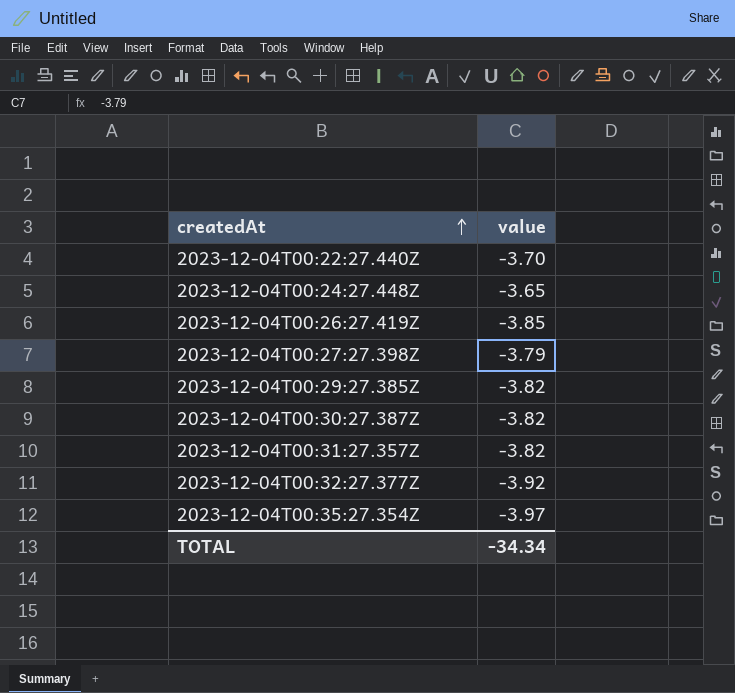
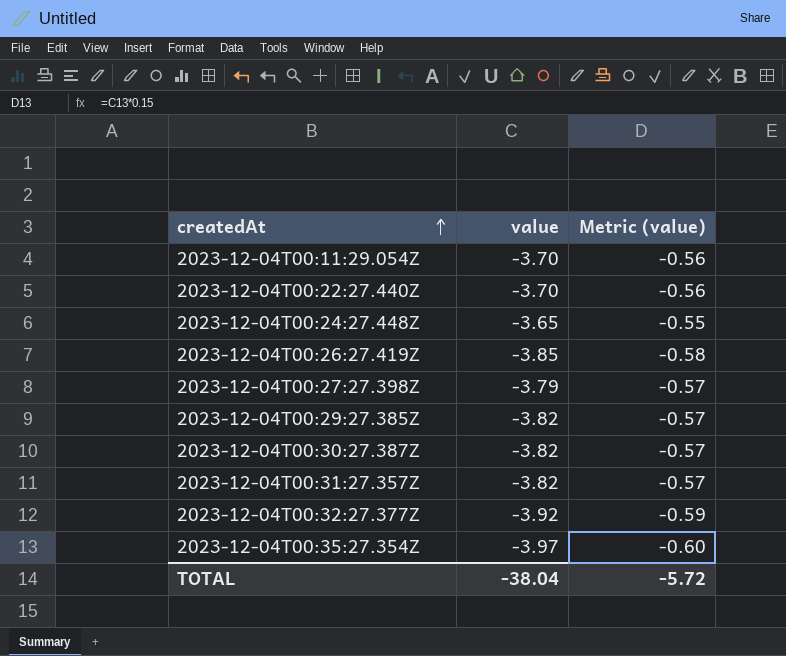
column Metric (value) | formula: none -> [value] * 0.15
row 2023-12-04T00:11:29.054Z: none -> -3.70 | -0.56
TOTAL | value: -34.34 -> -38.04

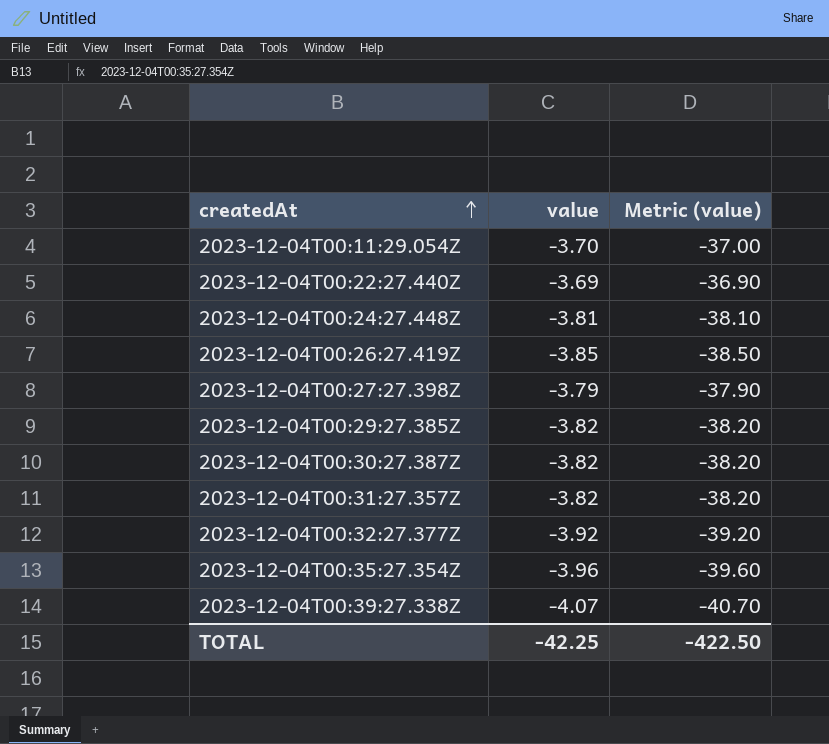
column Metric (value) | formula: [value] * 0.15 -> [value] * 10
2023-12-04T00:22:27.440Z | value: -3.70 -> -3.69
2023-12-04T00:24:27.448Z | value: -3.65 -> -3.81
2023-12-04T00:35:27.354Z | value: -3.97 -> -3.96
row 2023-12-04T00:39:27.338Z: none -> -4.07 | -40.70
TOTAL | value: -38.04 -> -42.25
TOTAL | Metric (value): -5.72 -> -422.50

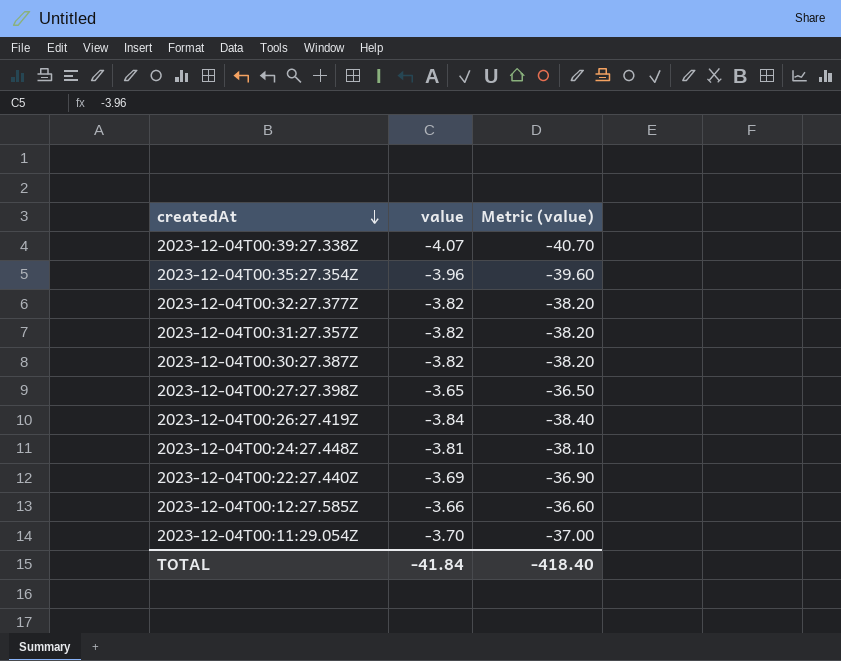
row order: createdAt ascending -> createdAt descending
row 2023-12-04T00:29:27.385Z: -3.82 | -38.20 -> none
2023-12-04T00:32:27.377Z | value: -3.92 -> -3.82
2023-12-04T00:32:27.377Z | Metric (value): -39.20 -> -38.20
2023-12-04T00:27:27.398Z | value: -3.79 -> -3.65
2023-12-04T00:27:27.398Z | Metric (value): -37.90 -> -36.50
2023-12-04T00:26:27.419Z | value: -3.85 -> -3.84
2023-12-04T00:26:27.419Z | Metric (value): -38.50 -> -38.40
row 2023-12-04T00:12:27.585Z: none -> -3.66 | -36.60
TOTAL | value: -42.25 -> -41.84
TOTAL | Metric (value): -422.50 -> -418.40

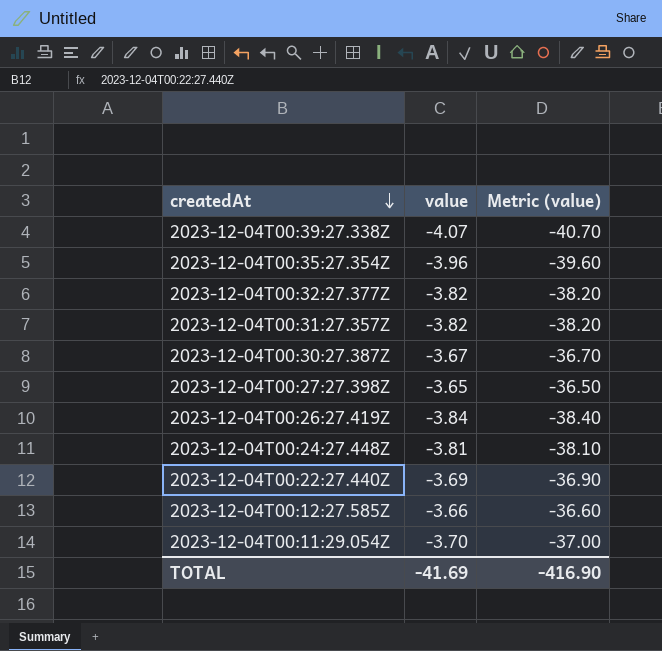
2023-12-04T00:30:27.387Z | value: -3.82 -> -3.67
2023-12-04T00:30:27.387Z | Metric (value): -38.20 -> -36.70
TOTAL | value: -41.84 -> -41.69
TOTAL | Metric (value): -418.40 -> -416.90

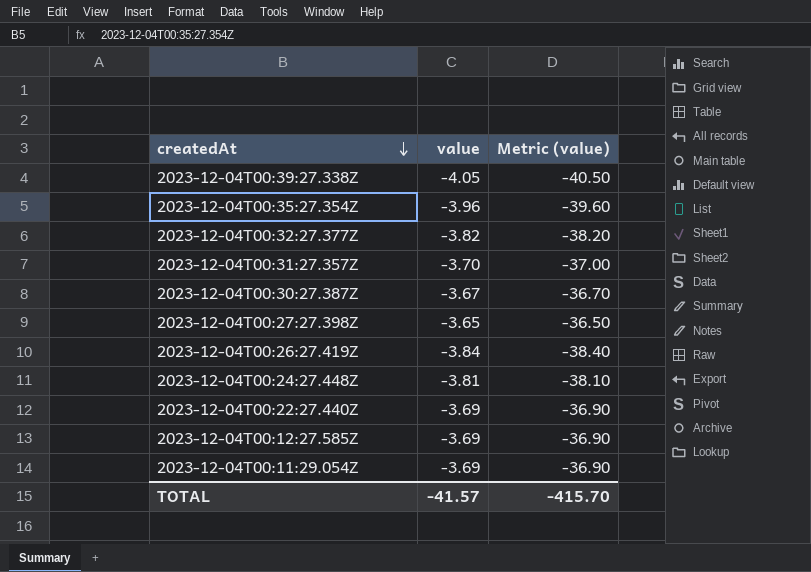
2023-12-04T00:39:27.338Z | value: -4.07 -> -4.05
2023-12-04T00:39:27.338Z | Metric (value): -40.70 -> -40.50
2023-12-04T00:31:27.357Z | value: -3.82 -> -3.70
2023-12-04T00:31:27.357Z | Metric (value): -38.20 -> -37.00
2023-12-04T00:12:27.585Z | value: -3.66 -> -3.69
2023-12-04T00:12:27.585Z | Metric (value): -36.60 -> -36.90
2023-12-04T00:11:29.054Z | value: -3.70 -> -3.69
2023-12-04T00:11:29.054Z | Metric (value): -37.00 -> -36.90
TOTAL | value: -41.69 -> -41.57
TOTAL | Metric (value): -416.90 -> -415.70

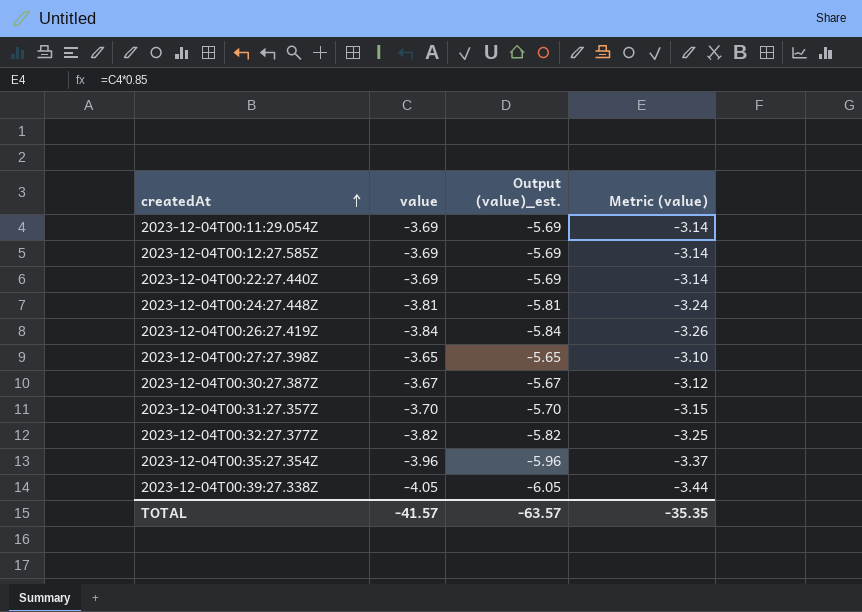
row order: createdAt descending -> createdAt ascending
column Output (value)_est. | formula: none -> [value] - 2
column Metric (value) | formula: [value] * 10 -> [value] * 0.85
TOTAL | Metric (value): -415.70 -> -35.35

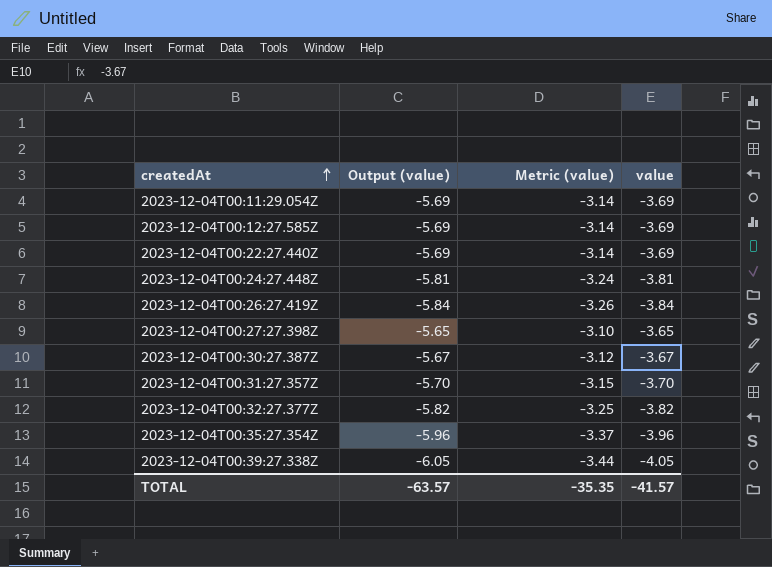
column name: Output (value)_est. -> Output (value)
column value | position: 2 -> 4

